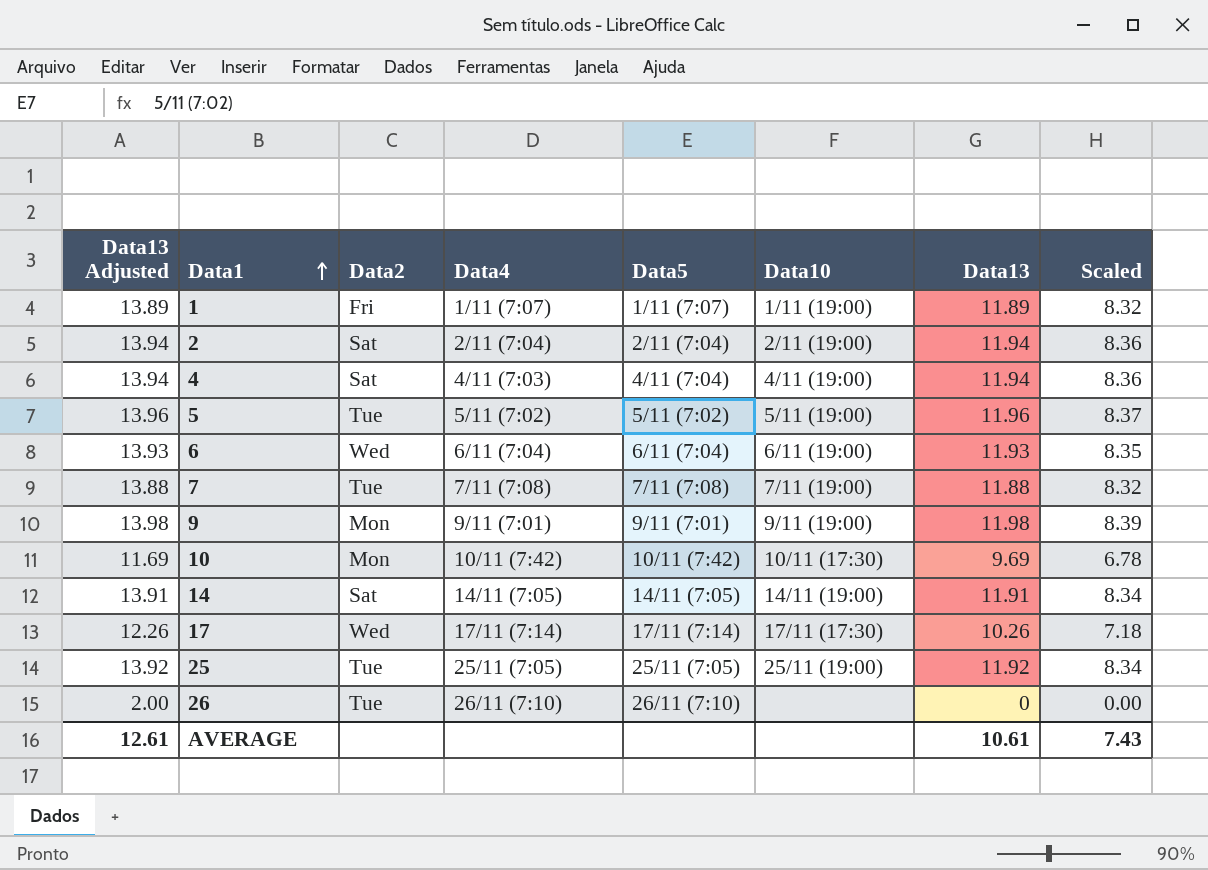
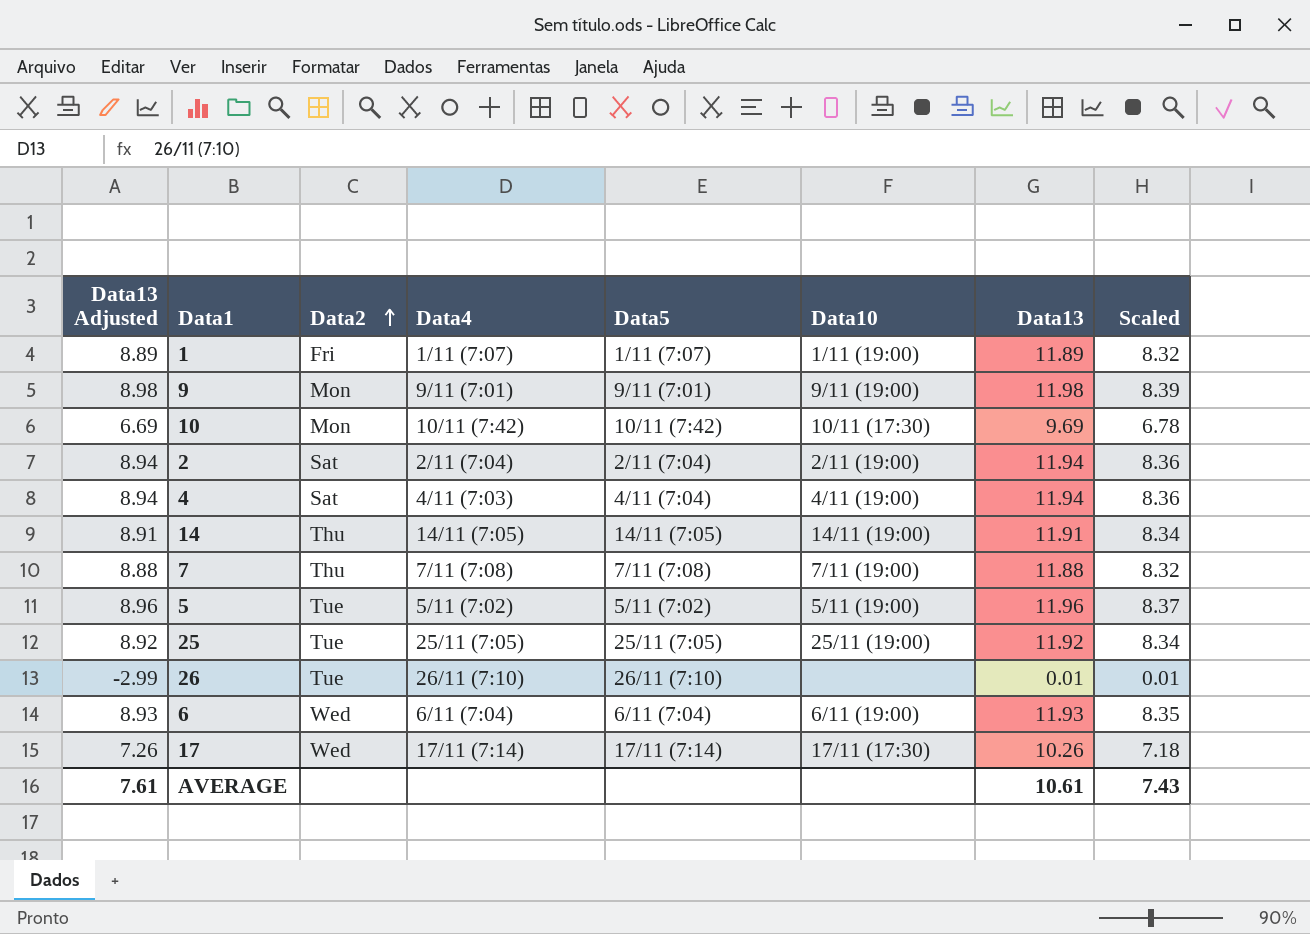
row order: Data1 ascending -> Data2 ascending
column Data13 Adjusted | formula: [Data13] + 2 -> [Data13] - 3
14 | Data2: Sat -> Thu
7 | Data2: Tue -> Thu
26 | Data13: 0 -> 0.01
26 | Scaled: 0.00 -> 0.01
AVERAGE | Data13 Adjusted: 12.61 -> 7.61

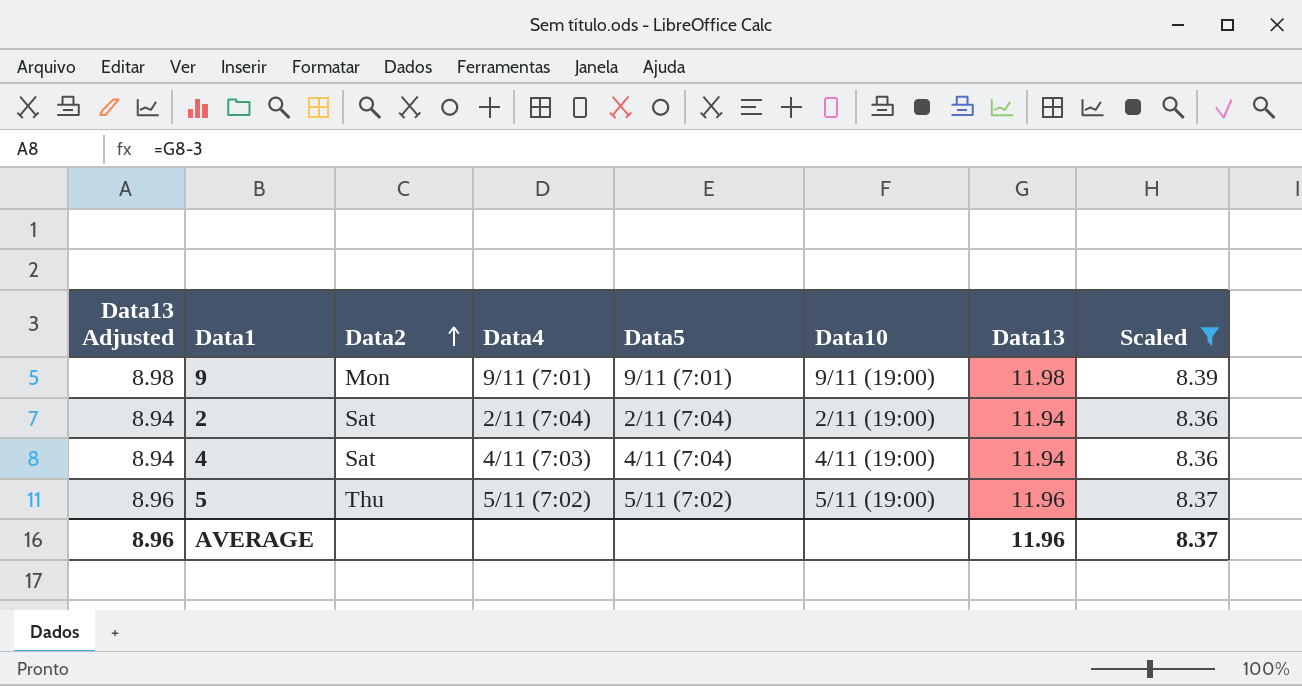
filter: none -> Scaled >= 8.36
5 | Data2: Tue -> Thu
AVERAGE | Data13 Adjusted: 7.61 -> 8.96
AVERAGE | Data13: 10.61 -> 11.96
AVERAGE | Scaled: 7.43 -> 8.37

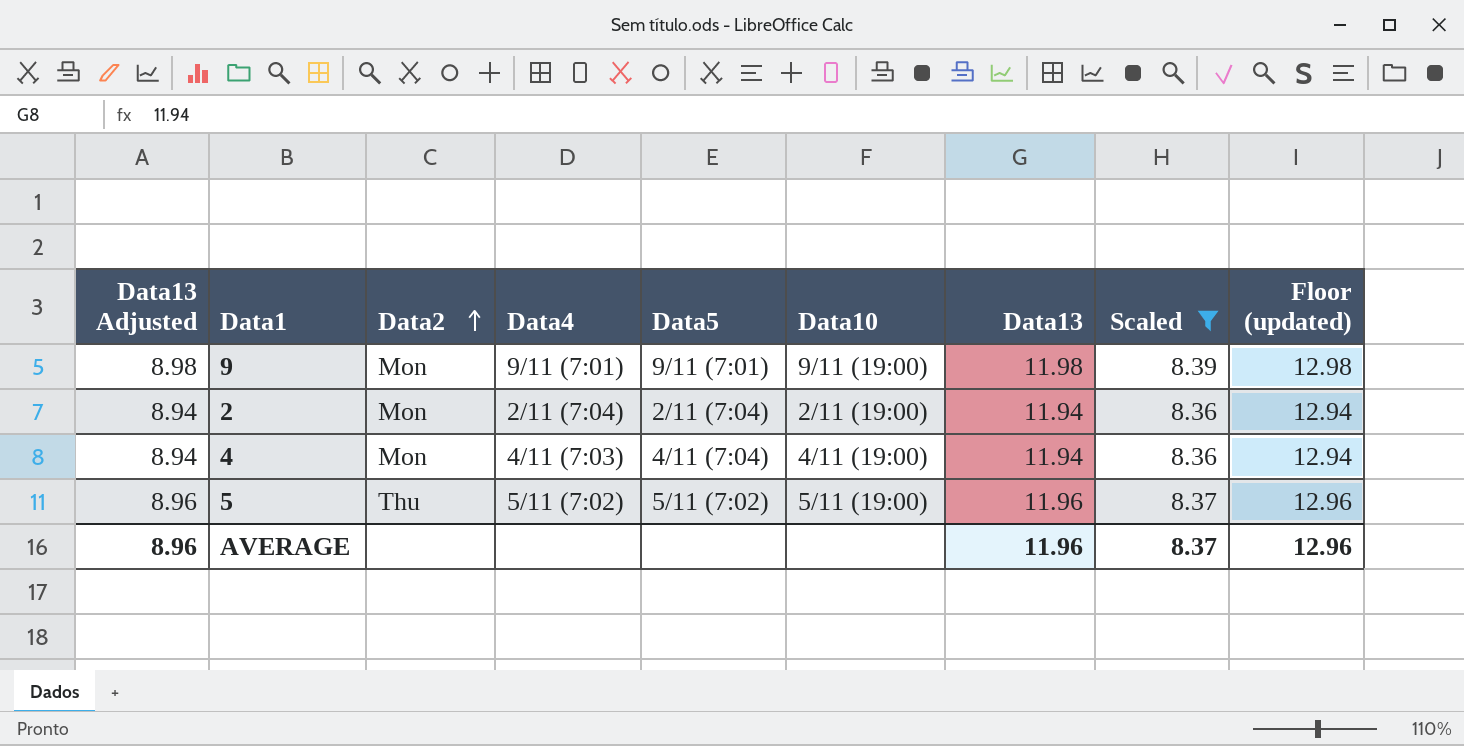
column Floor (updated) | formula: none -> [Data13] + 1
2 | Data2: Sat -> Mon
4 | Data2: Sat -> Mon

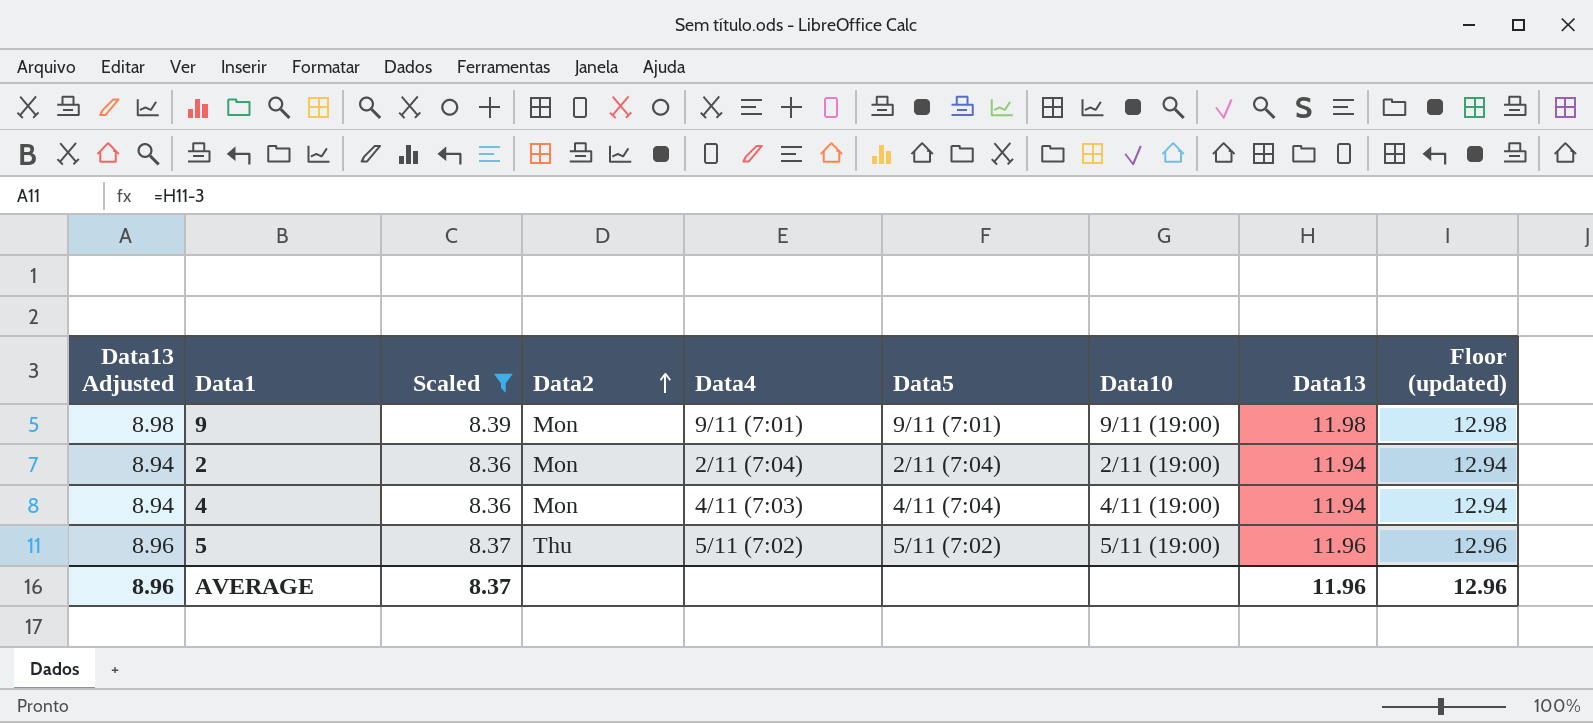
column Scaled | position: 8 -> 3

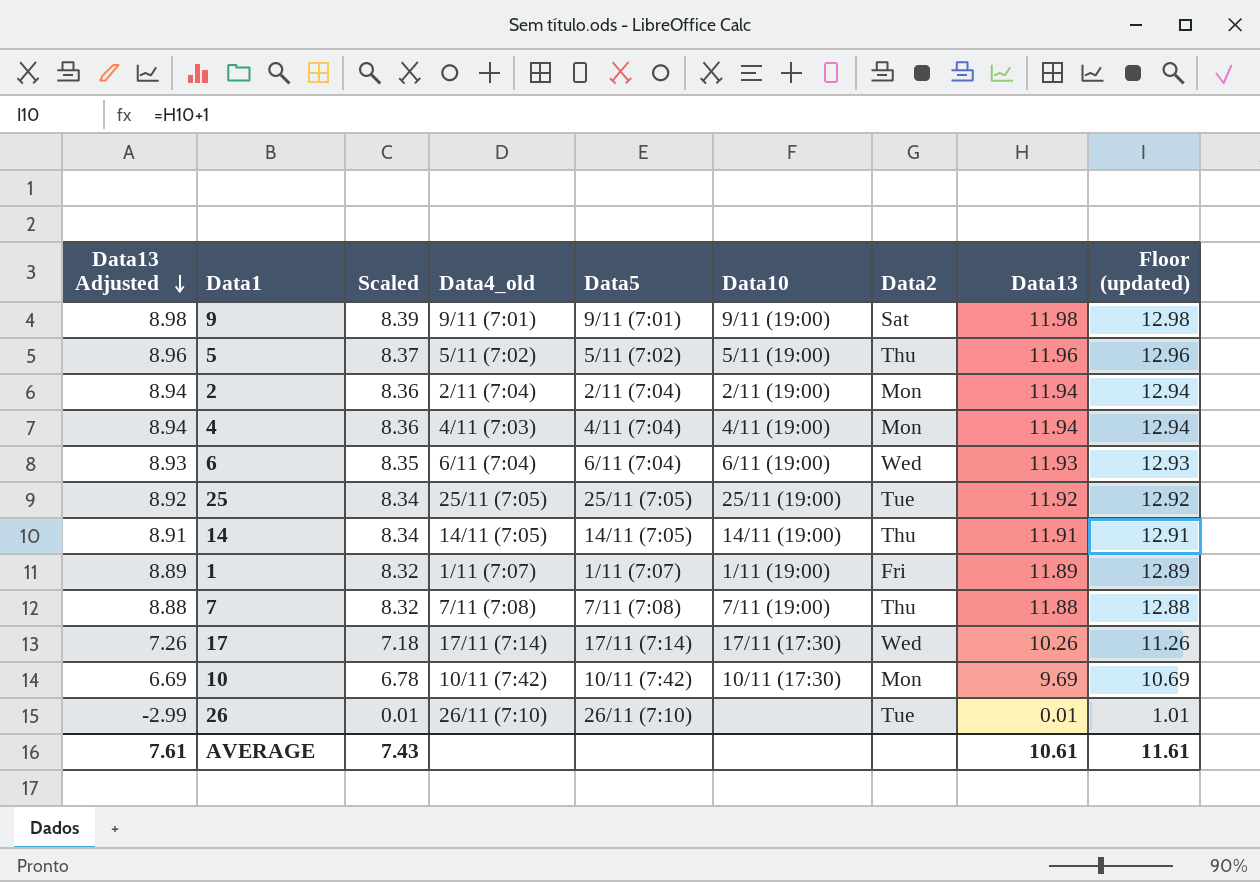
filter: Scaled >= 8.36 -> none
row order: Data2 ascending -> Data13 Adjusted descending
column name: Data4 -> Data4_old
column Data2 | position: 4 -> 7
9 | Data2: Mon -> Sat
AVERAGE | Data13 Adjusted: 8.96 -> 7.61
AVERAGE | Scaled: 8.37 -> 7.43
AVERAGE | Data13: 11.96 -> 10.61
AVERAGE | Floor (updated): 12.96 -> 11.61

